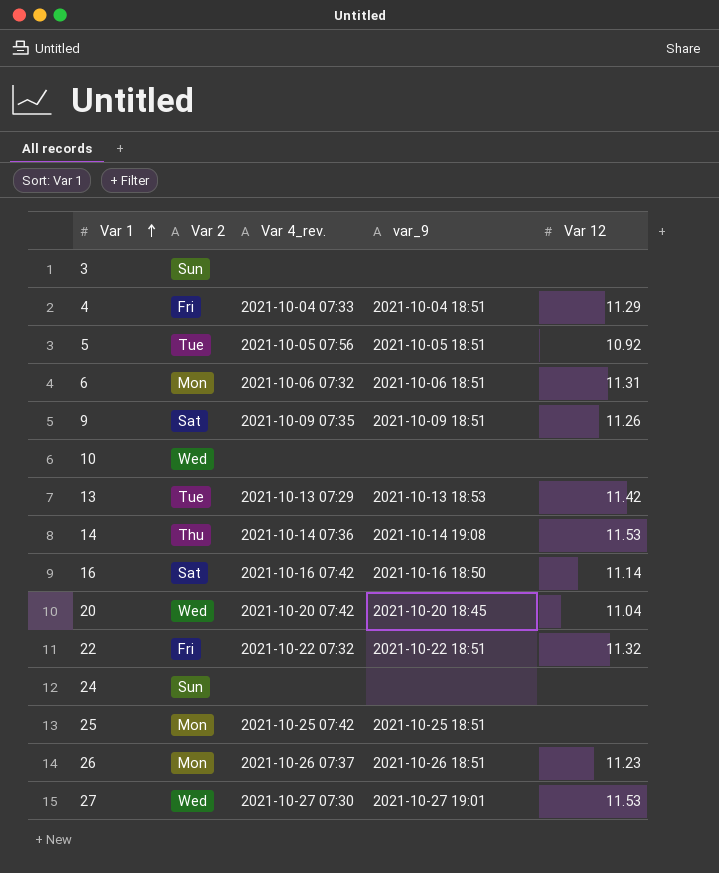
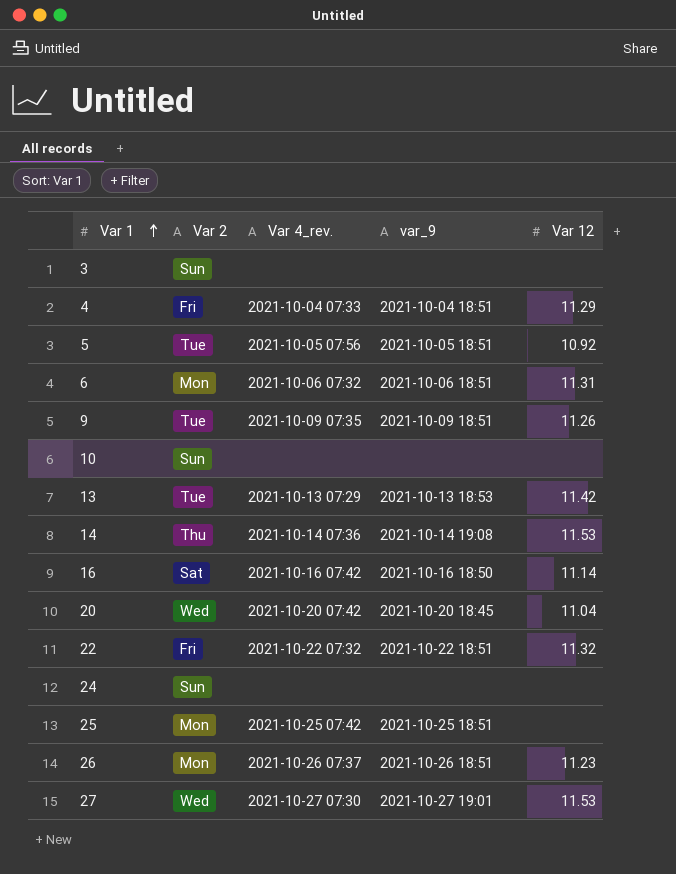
9 | Var 2: Sat -> Tue
10 | Var 2: Wed -> Sun

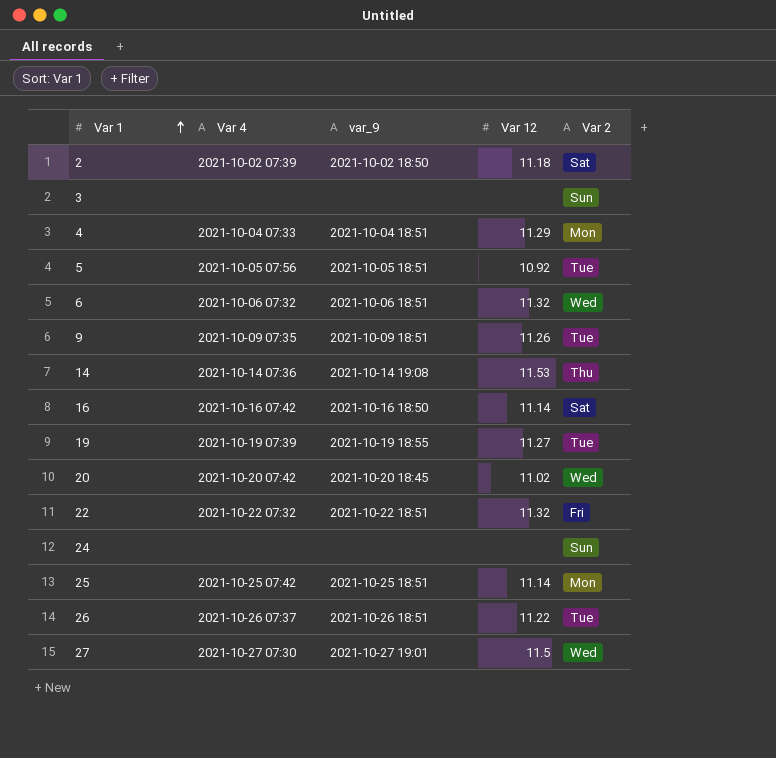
column name: Var 4_rev. -> Var 4
column Var 2 | position: 2 -> 5
row 10: Sun | none | none | none -> none
row 13: Tue | 2021-10-13 07:29 | 2021-10-13 18:53 | 11.42 -> none
row 2: none -> 2021-10-02 07:39 | 2021-10-02 18:50 | 11.18 | Sat
4 | Var 2: Fri -> Mon
6 | Var 12: 11.31 -> 11.32
6 | Var 2: Mon -> Wed
row 19: none -> 2021-10-19 07:39 | 2021-10-19 18:55 | 11.27 | Tue
20 | Var 12: 11.04 -> 11.02
25 | Var 12: none -> 11.14
26 | Var 12: 11.23 -> 11.22
26 | Var 2: Mon -> Tue
27 | Var 12: 11.53 -> 11.5

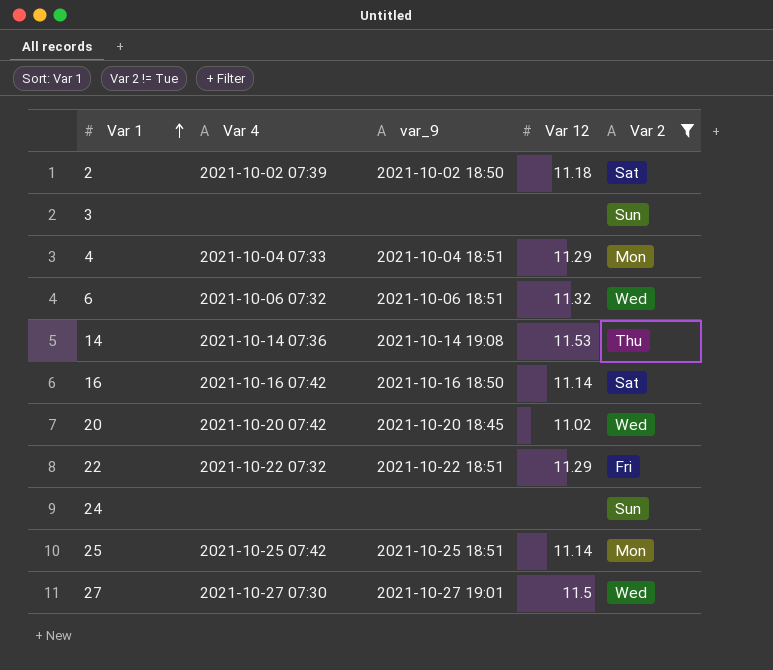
filter: none -> Var 2 != Tue
22 | Var 12: 11.32 -> 11.29

